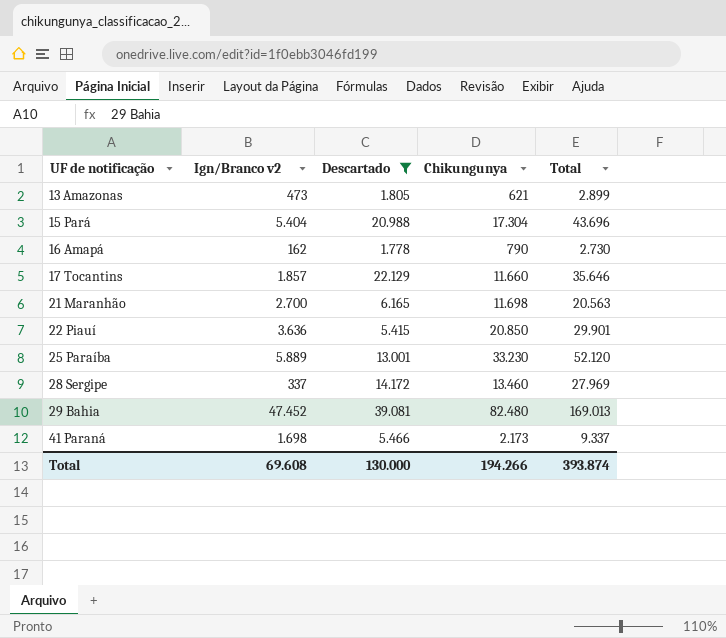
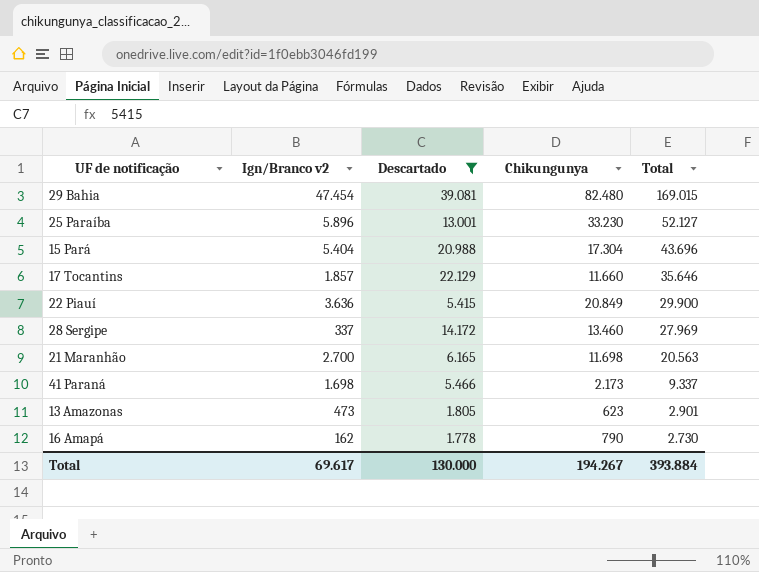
row order: UF de notificação ascending -> Total descending
29 Bahia | Ign/Branco v2: 47.452 -> 47.454
29 Bahia | Total: 169.013 -> 169.015
25 Paraíba | Ign/Branco v2: 5.889 -> 5.896
25 Paraíba | Total: 52.120 -> 52.127
22 Piauí | Chikungunya: 20.850 -> 20.849
22 Piauí | Total: 29.901 -> 29.900
13 Amazonas | Chikungunya: 621 -> 623
13 Amazonas | Total: 2.899 -> 2.901
Total | Ign/Branco v2: 69.608 -> 69.617
Total | Chikungunya: 194.266 -> 194.267
Total | Total: 393.874 -> 393.884

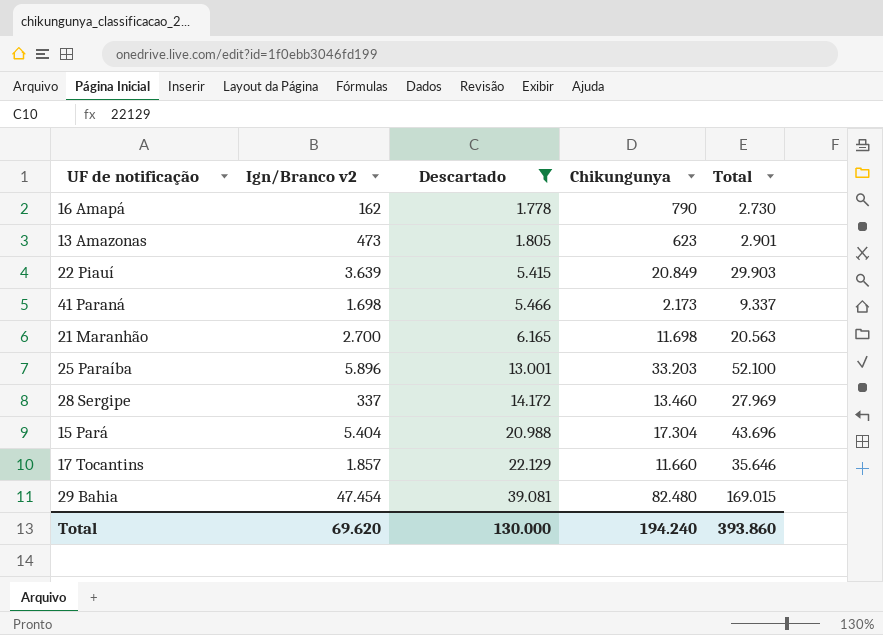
row order: Total descending -> Descartado ascending
22 Piauí | Ign/Branco v2: 3.636 -> 3.639
22 Piauí | Total: 29.900 -> 29.903
25 Paraíba | Chikungunya: 33.230 -> 33.203
25 Paraíba | Total: 52.127 -> 52.100
Total | Ign/Branco v2: 69.617 -> 69.620
Total | Chikungunya: 194.267 -> 194.240
Total | Total: 393.884 -> 393.860

